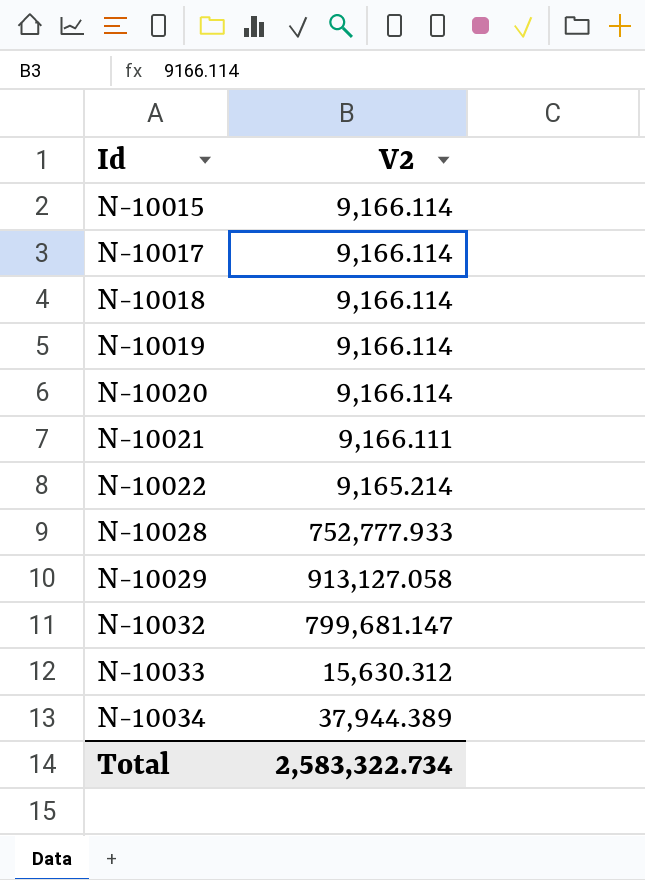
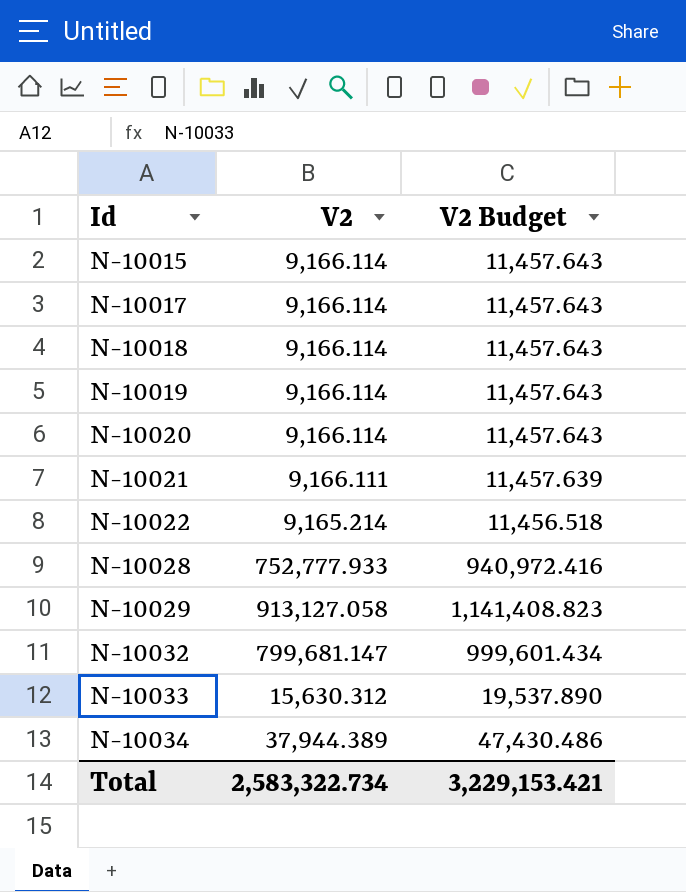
column V2 Budget | formula: none -> [V2] * 1.25

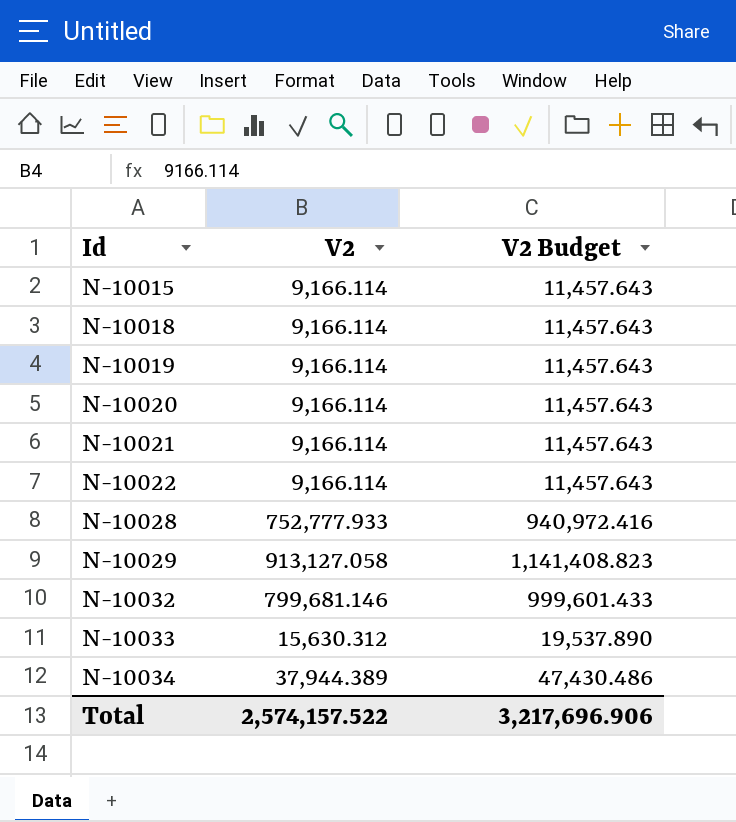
row N-10017: 9,166.114 | 11,457.643 -> none
N-10021 | V2: 9,166.111 -> 9,166.114
N-10021 | V2 Budget: 11,457.639 -> 11,457.643
N-10022 | V2: 9,165.214 -> 9,166.114
N-10022 | V2 Budget: 11,456.518 -> 11,457.643
N-10032 | V2: 799,681.147 -> 799,681.146
N-10032 | V2 Budget: 999,601.434 -> 999,601.433
Total | V2: 2,583,322.734 -> 2,574,157.522
Total | V2 Budget: 3,229,153.421 -> 3,217,696.906

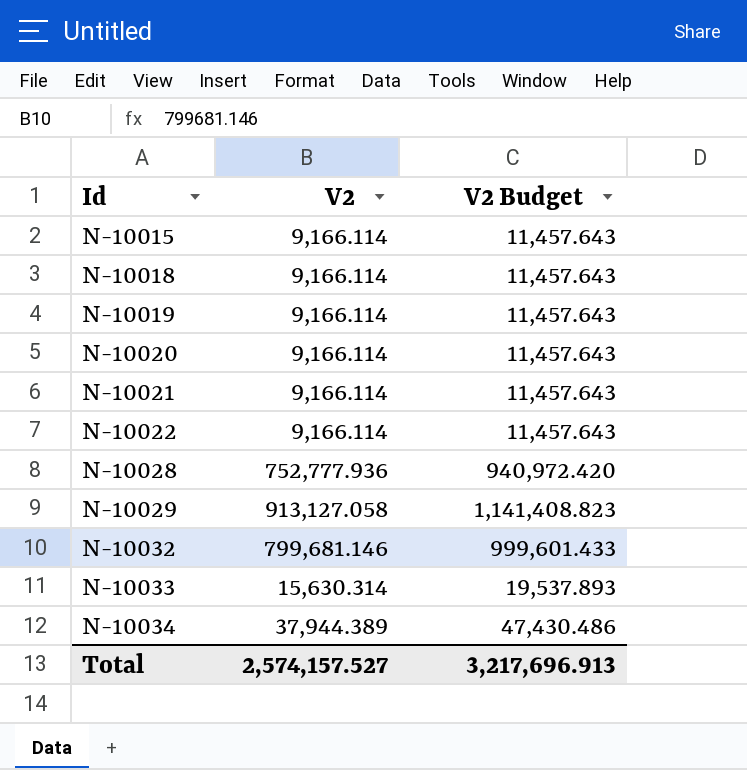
N-10028 | V2: 752,777.933 -> 752,777.936
N-10028 | V2 Budget: 940,972.416 -> 940,972.420
N-10033 | V2: 15,630.312 -> 15,630.314
N-10033 | V2 Budget: 19,537.890 -> 19,537.893
Total | V2: 2,574,157.522 -> 2,574,157.527
Total | V2 Budget: 3,217,696.906 -> 3,217,696.913

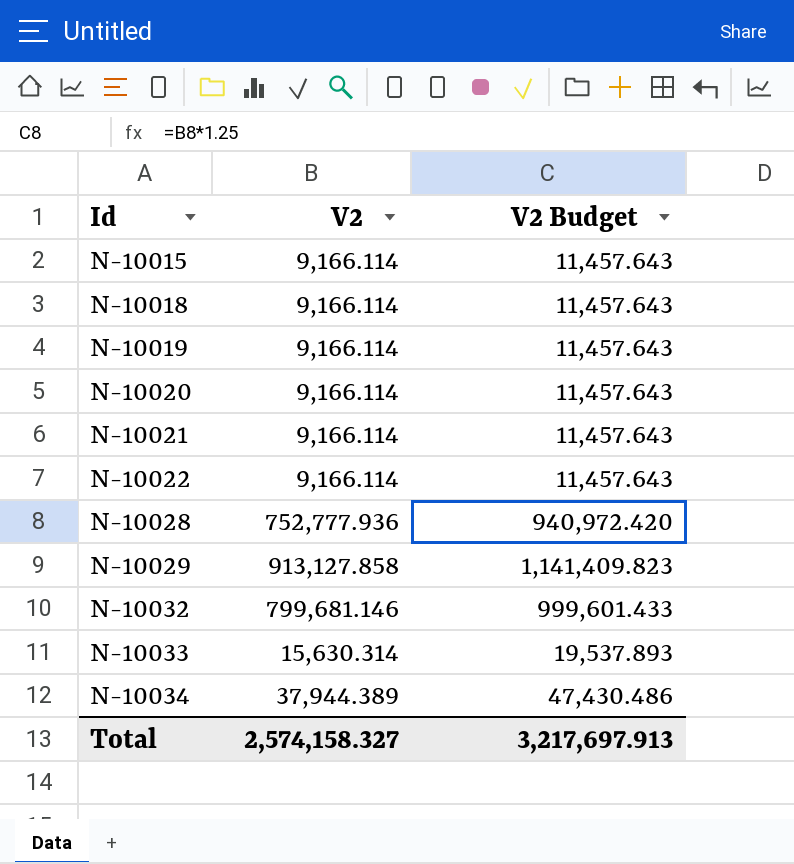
N-10029 | V2: 913,127.058 -> 913,127.858
N-10029 | V2 Budget: 1,141,408.823 -> 1,141,409.823
Total | V2: 2,574,157.527 -> 2,574,158.327
Total | V2 Budget: 3,217,696.913 -> 3,217,697.913

